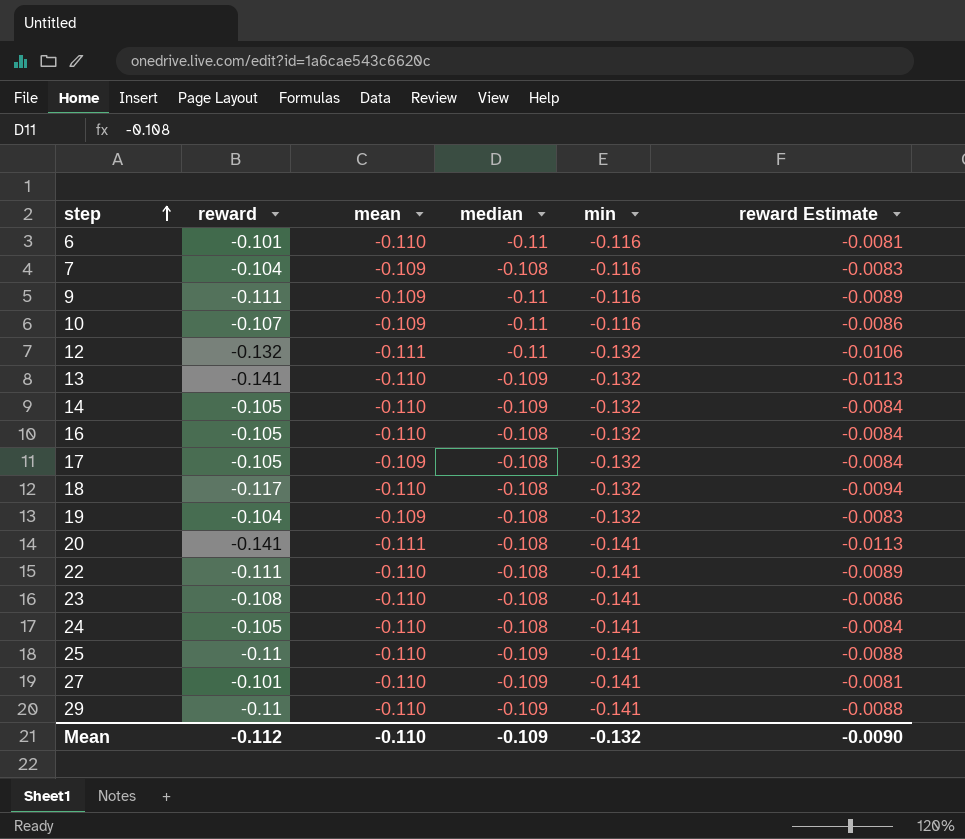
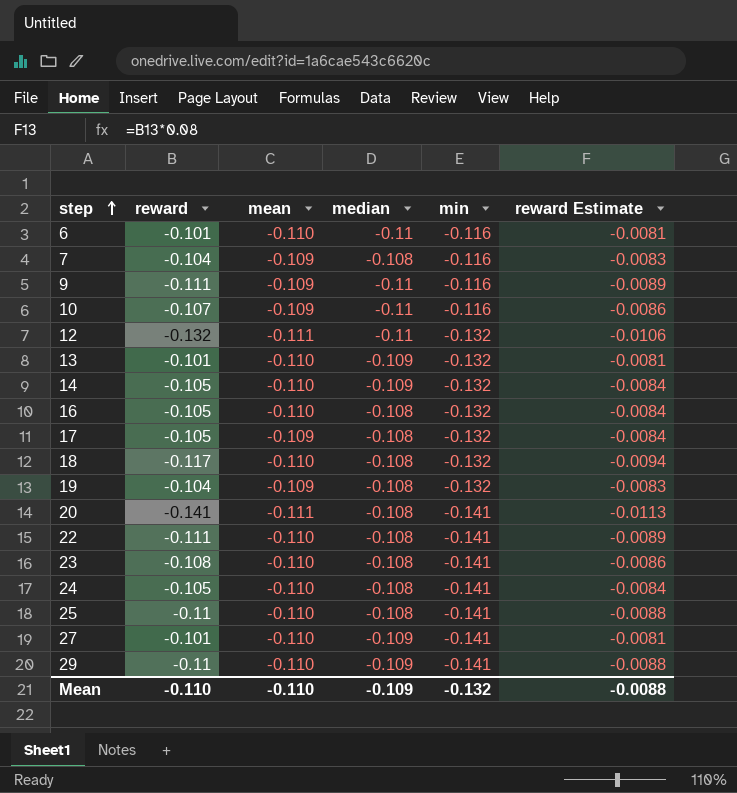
13 | reward: -0.141 -> -0.101
13 | reward Estimate: -0.0113 -> -0.0081
25 | median: -0.109 -> -0.108
Mean | reward: -0.112 -> -0.110
Mean | reward Estimate: -0.0090 -> -0.0088

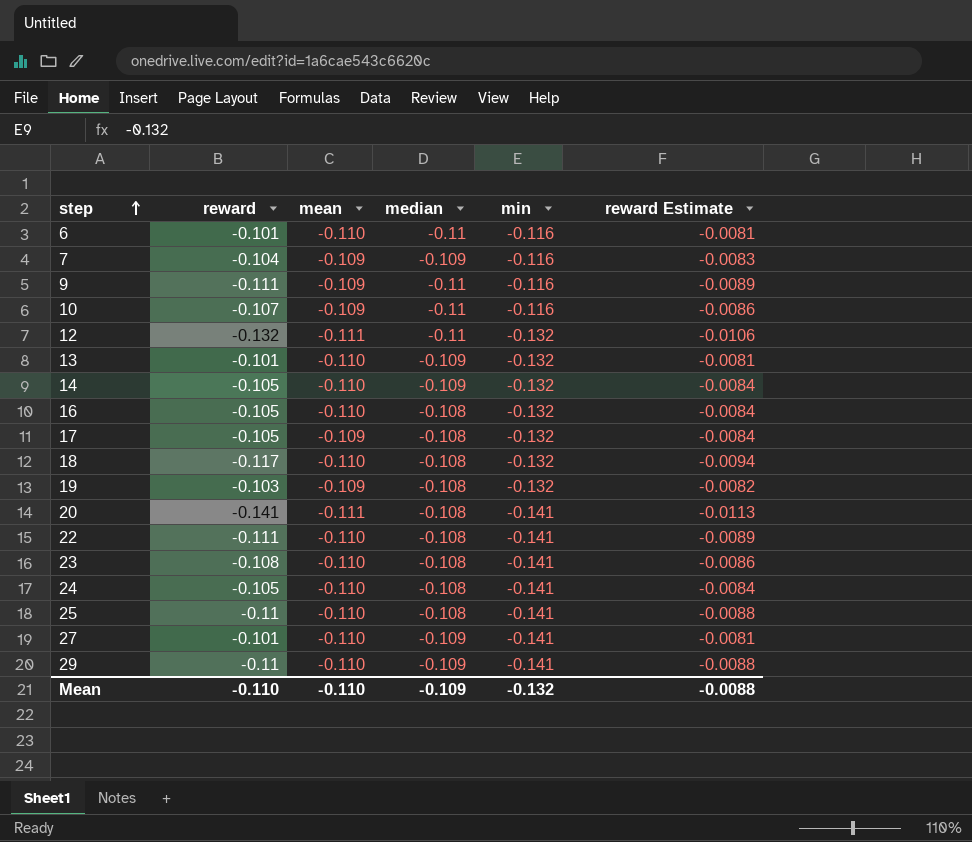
7 | median: -0.108 -> -0.109
19 | reward: -0.104 -> -0.103
19 | reward Estimate: -0.0083 -> -0.0082

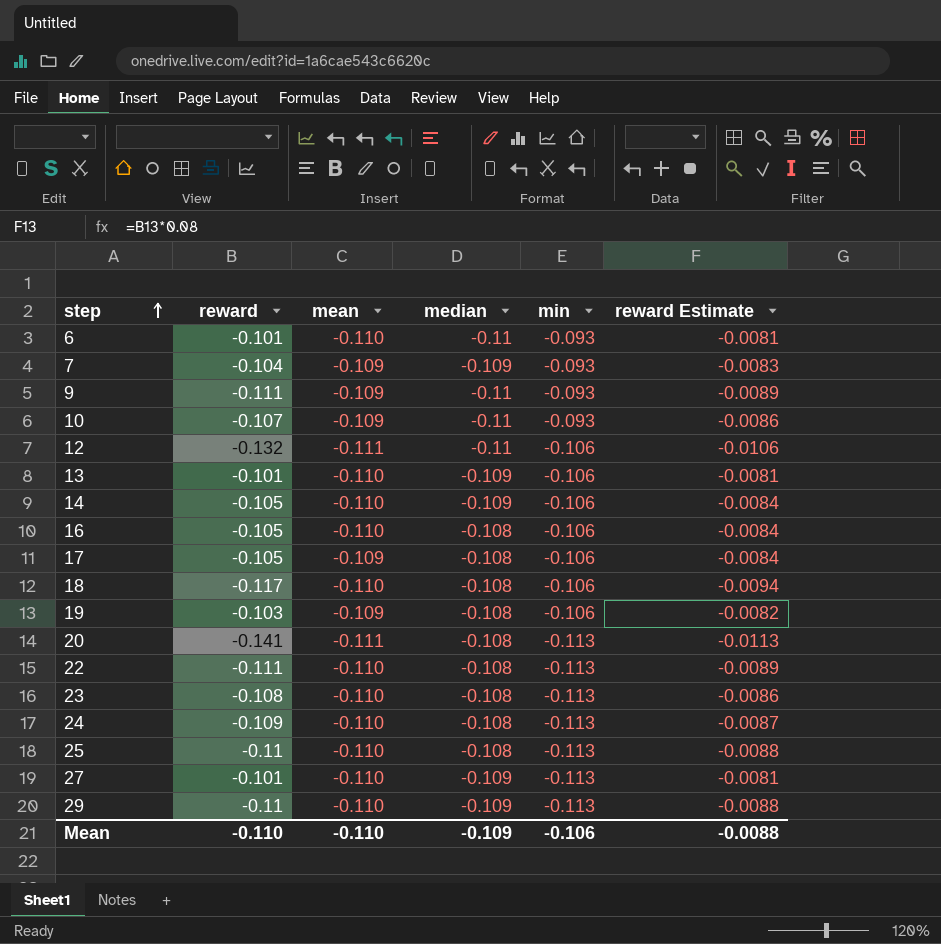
6 | min: -0.116 -> -0.093
7 | min: -0.116 -> -0.093
9 | min: -0.116 -> -0.093
10 | min: -0.116 -> -0.093
12 | min: -0.132 -> -0.106
13 | min: -0.132 -> -0.106
14 | min: -0.132 -> -0.106
16 | min: -0.132 -> -0.106
17 | min: -0.132 -> -0.106
18 | min: -0.132 -> -0.106
19 | min: -0.132 -> -0.106
20 | min: -0.141 -> -0.113
22 | min: -0.141 -> -0.113
23 | min: -0.141 -> -0.113
24 | reward: -0.105 -> -0.109
24 | min: -0.141 -> -0.113
24 | reward Estimate: -0.0084 -> -0.0087
25 | min: -0.141 -> -0.113
27 | min: -0.141 -> -0.113
29 | min: -0.141 -> -0.113
Mean | min: -0.132 -> -0.106

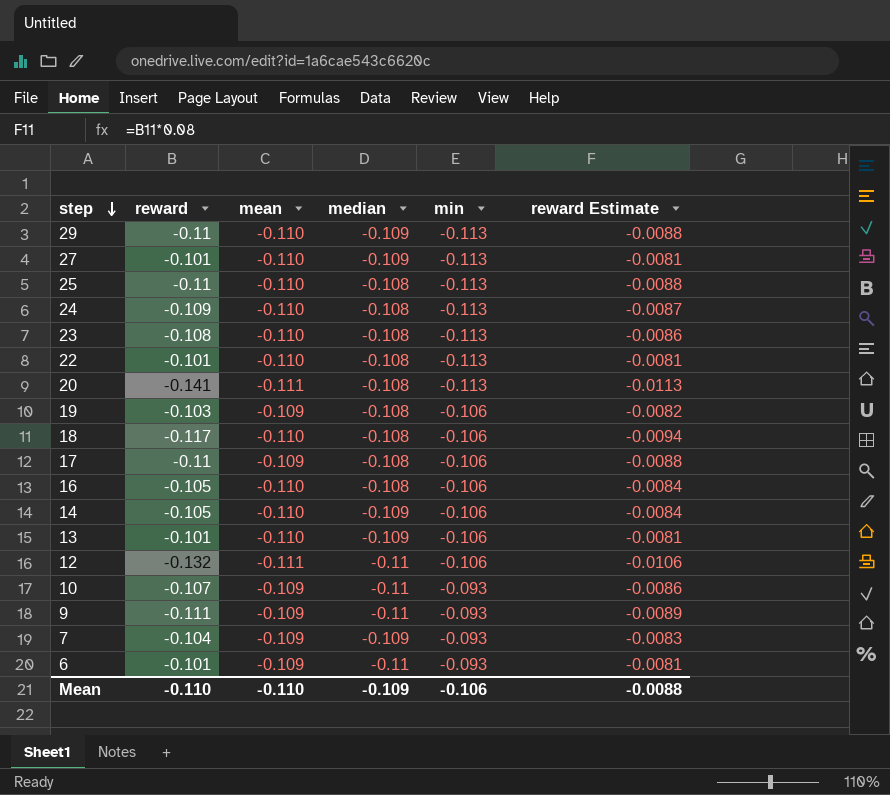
row order: step ascending -> step descending
22 | reward: -0.111 -> -0.101
22 | reward Estimate: -0.0089 -> -0.0081
17 | reward: -0.105 -> -0.11
17 | reward Estimate: -0.0084 -> -0.0088
6 | mean: -0.110 -> -0.109

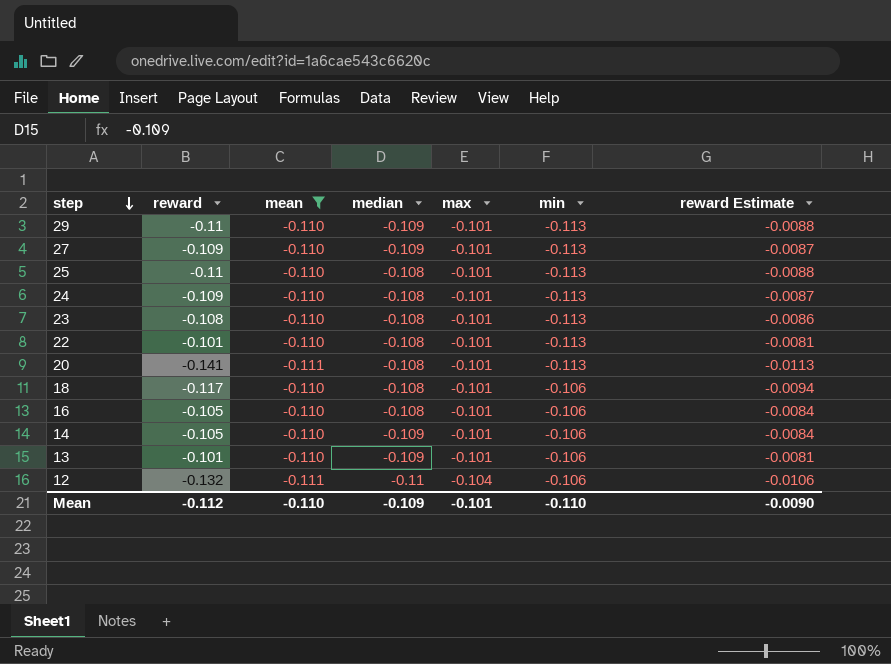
filter: none -> mean != -0.109
column max | position: none -> 5
27 | reward: -0.101 -> -0.109
27 | reward Estimate: -0.0081 -> -0.0087
Mean | reward: -0.110 -> -0.112
Mean | min: -0.106 -> -0.110
Mean | reward Estimate: -0.0088 -> -0.0090

